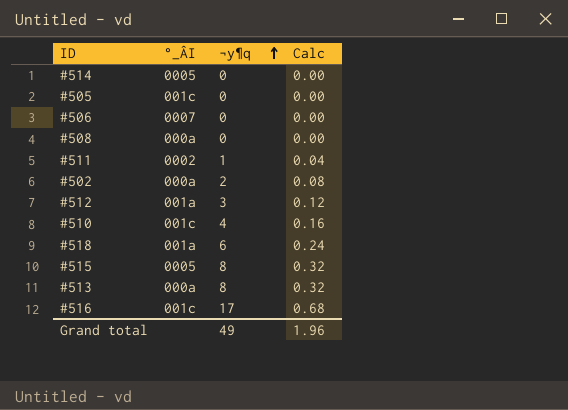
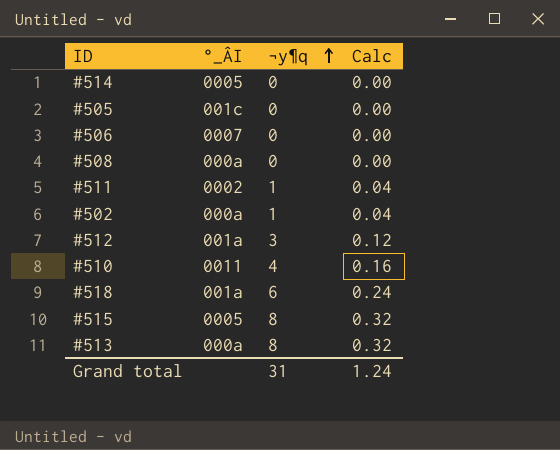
row #516: 001c | 17 | 0.68 -> none
#502 | ¬y¶q: 2 -> 1
#502 | Calc: 0.08 -> 0.04
#510 | °_ÂI: 001c -> 0011
Grand total | ¬y¶q: 49 -> 31
Grand total | Calc: 1.96 -> 1.24

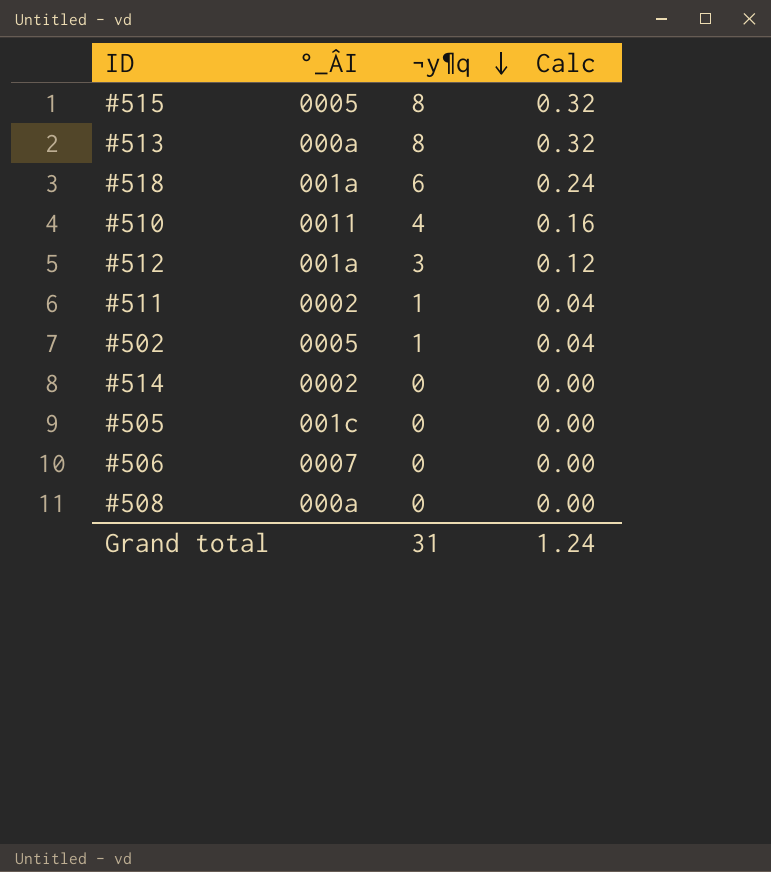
row order: ¬y¶q ascending -> ¬y¶q descending
#502 | °_ÂI: 000a -> 0005
#514 | °_ÂI: 0005 -> 0002

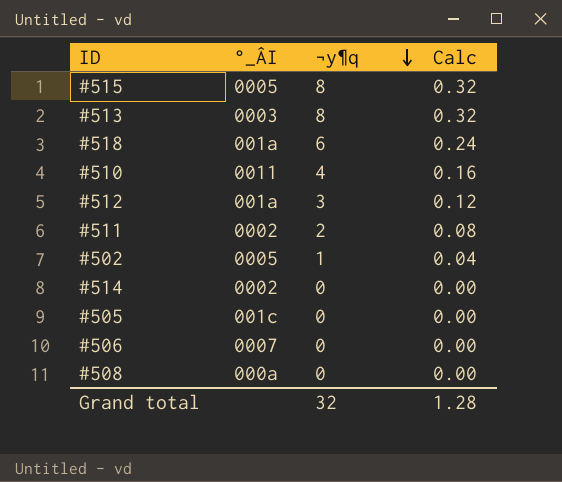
#513 | °_ÂI: 000a -> 0003
#511 | ¬y¶q: 1 -> 2
#511 | Calc: 0.04 -> 0.08
Grand total | ¬y¶q: 31 -> 32
Grand total | Calc: 1.24 -> 1.28

